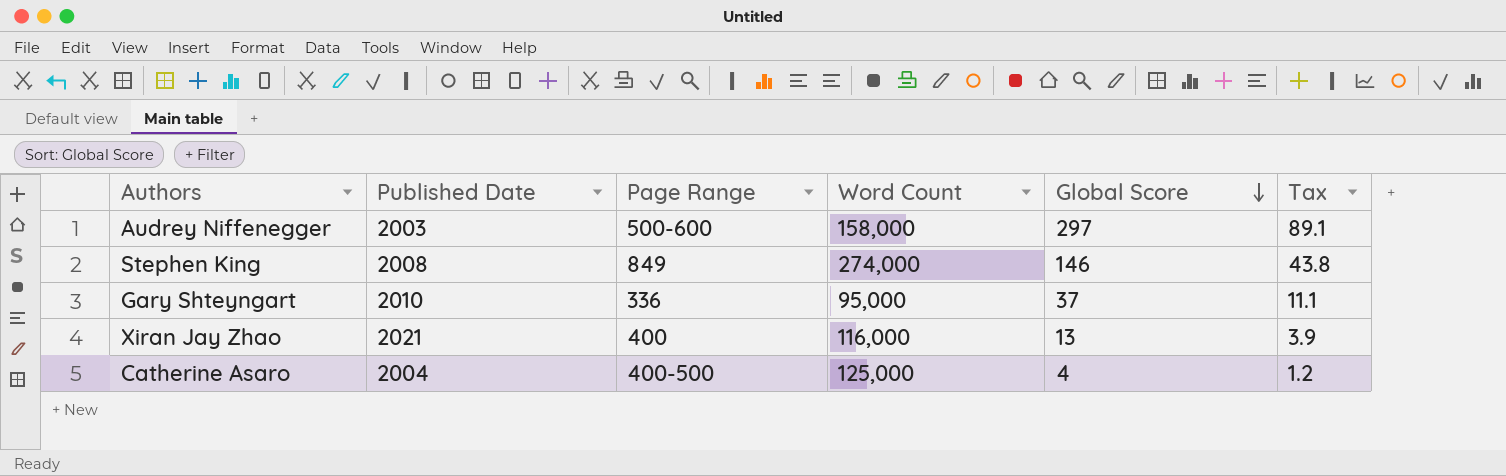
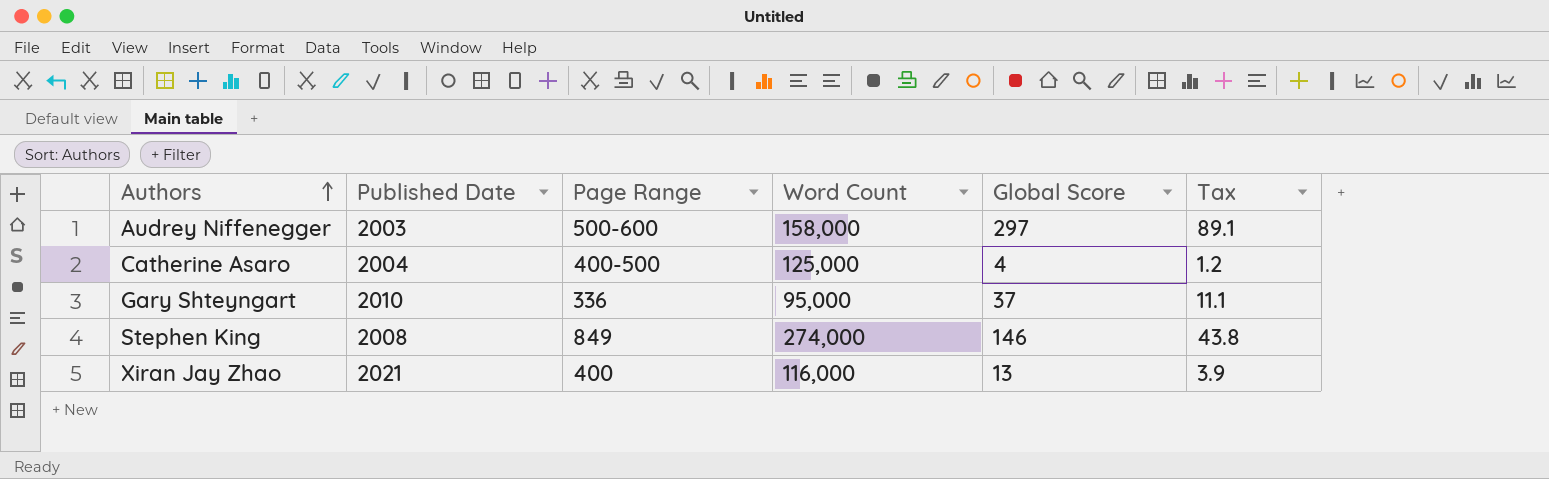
row order: Global Score descending -> Authors ascending

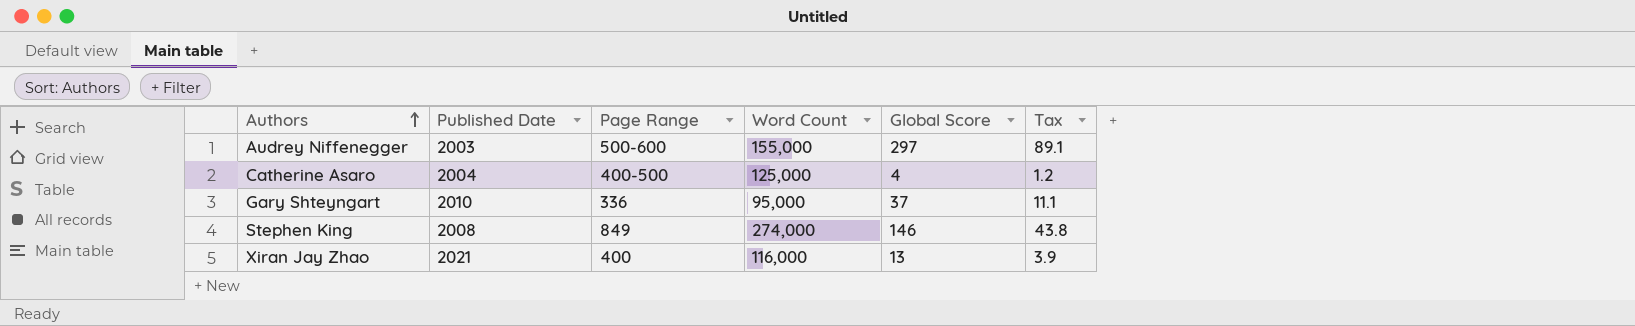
Audrey Niffenegger | Word Count: 158,000 -> 155,000

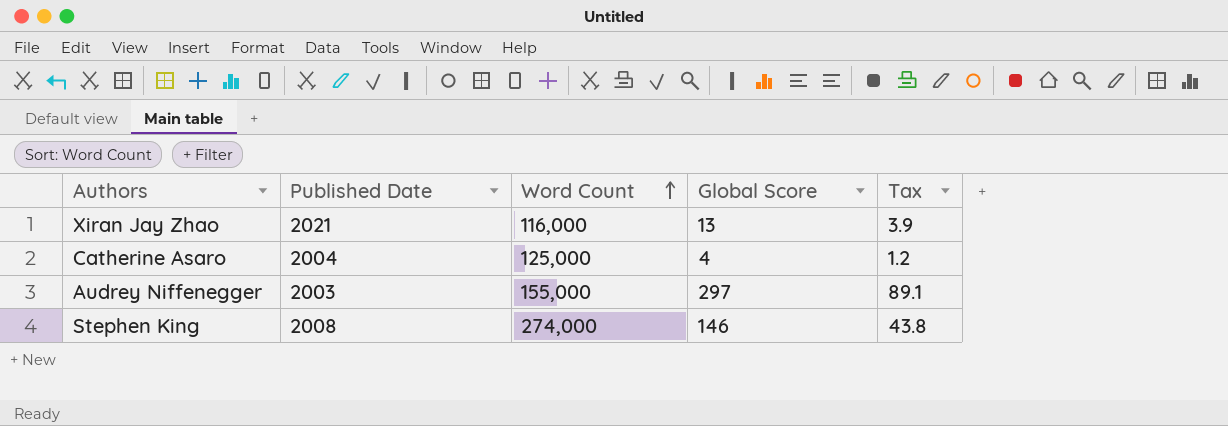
row order: Authors ascending -> Word Count ascending
column Page Range | position: 3 -> none
row Gary Shteyngart: 2010 | 336 | 95,000 | 37 | 11.1 -> none

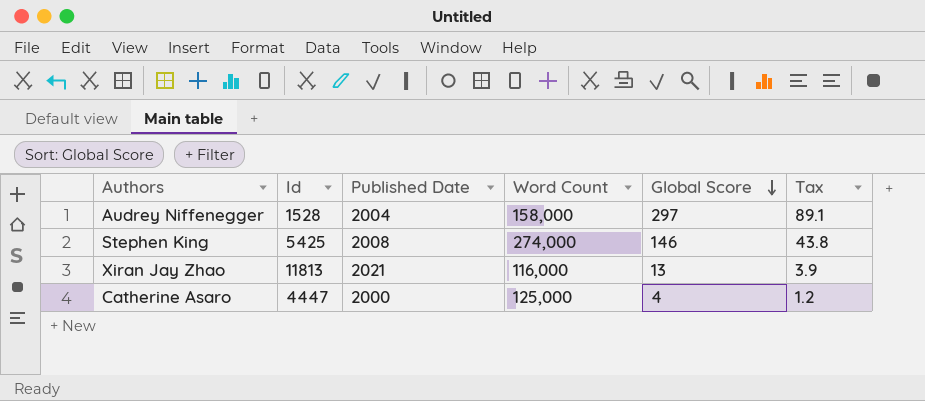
row order: Word Count ascending -> Global Score descending
column Id | position: none -> 2
Audrey Niffenegger | Published Date: 2003 -> 2004
Audrey Niffenegger | Word Count: 155,000 -> 158,000
Catherine Asaro | Published Date: 2004 -> 2000

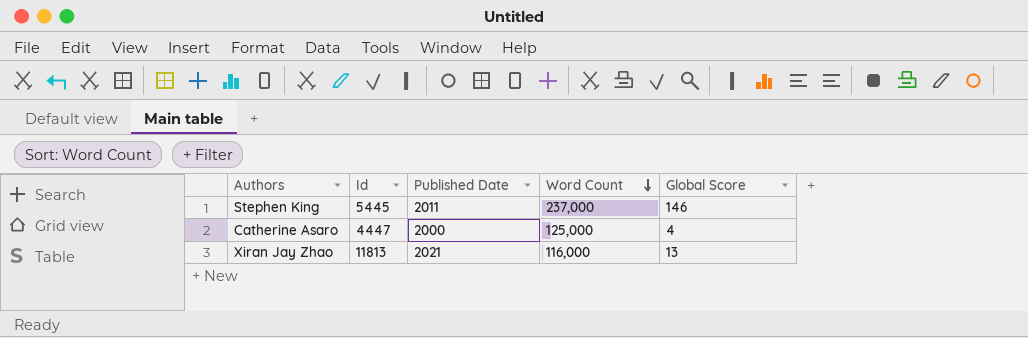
row order: Global Score descending -> Word Count descending
column Tax | formula: [Global Score] * 0.3 -> none
row Audrey Niffenegger: 1528 | 2004 | 158,000 | 297 | 89.1 -> none
Stephen King | Id: 5425 -> 5445
Stephen King | Published Date: 2008 -> 2011
Stephen King | Word Count: 274,000 -> 237,000

